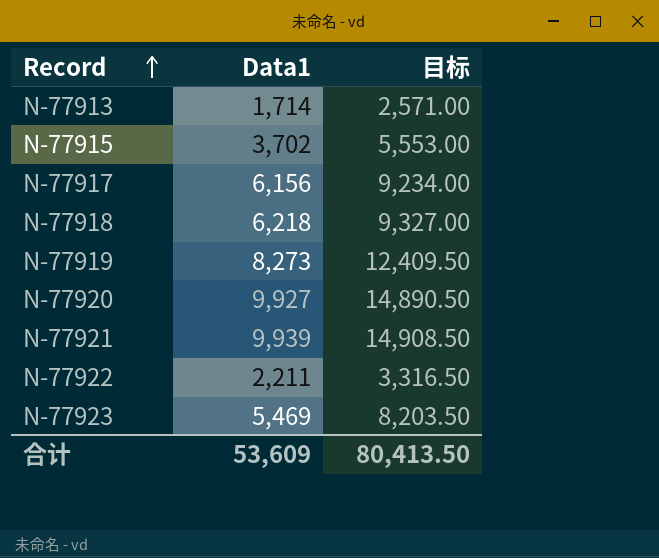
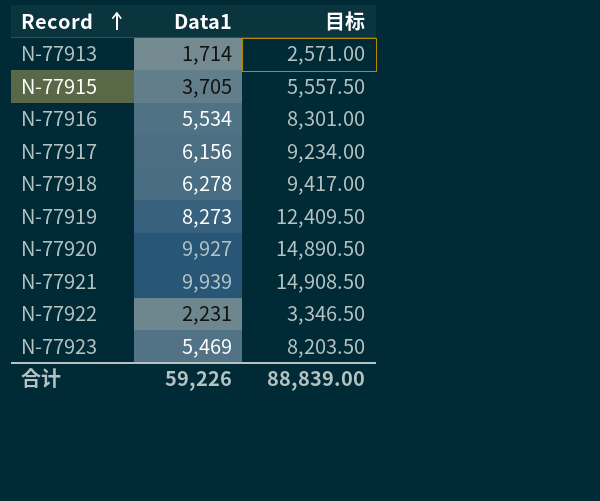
N-77915 | Data1: 3,702 -> 3,705
N-77915 | 目标: 5,553.00 -> 5,557.50
row N-77916: none -> 5,534 | 8,301.00
N-77918 | Data1: 6,218 -> 6,278
N-77918 | 目标: 9,327.00 -> 9,417.00
N-77922 | Data1: 2,211 -> 2,231
N-77922 | 目标: 3,316.50 -> 3,346.50
合计 | Data1: 53,609 -> 59,226
合计 | 目标: 80,413.50 -> 88,839.00

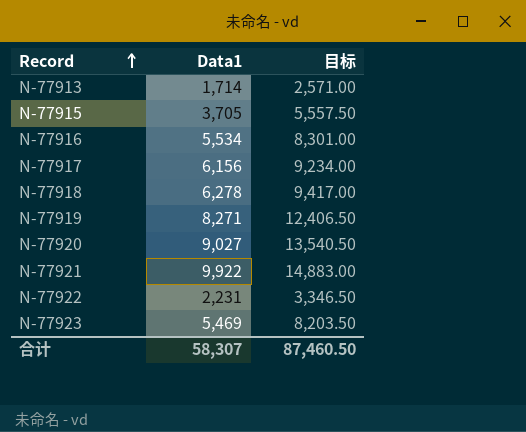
N-77919 | Data1: 8,273 -> 8,271
N-77919 | 目标: 12,409.50 -> 12,406.50
N-77920 | Data1: 9,927 -> 9,027
N-77920 | 目标: 14,890.50 -> 13,540.50
N-77921 | Data1: 9,939 -> 9,922
N-77921 | 目标: 14,908.50 -> 14,883.00
合计 | Data1: 59,226 -> 58,307
合计 | 目标: 88,839.00 -> 87,460.50

